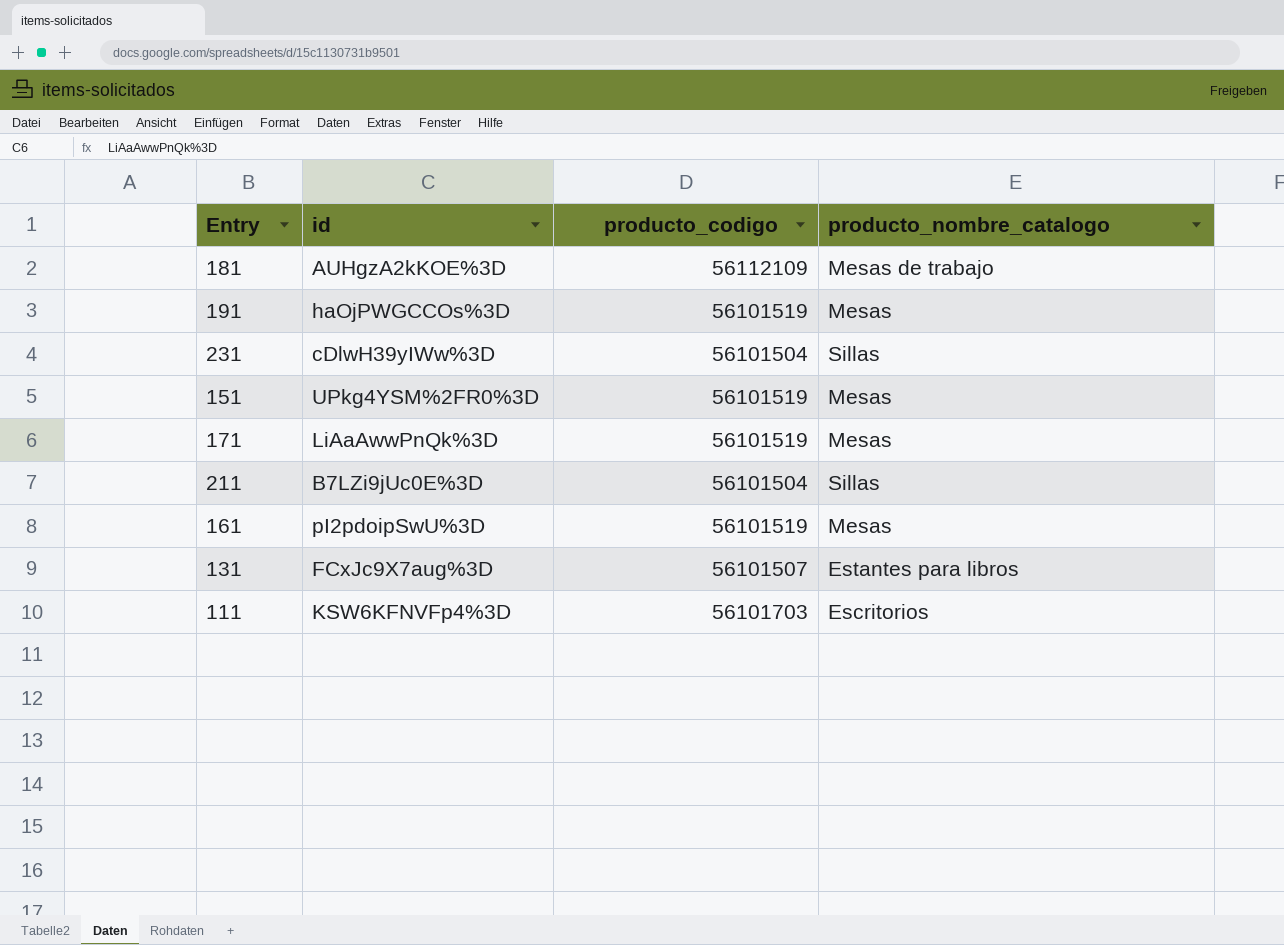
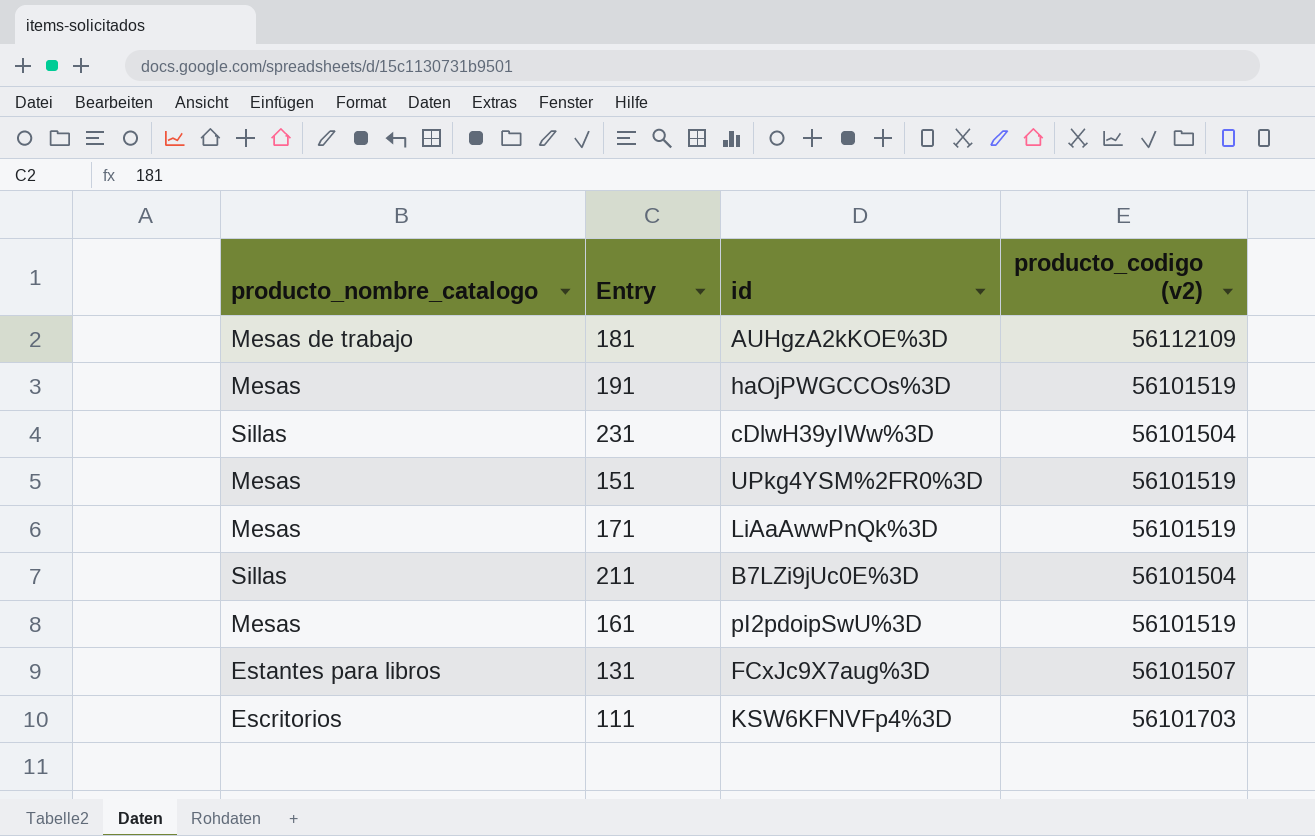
column producto_nombre_catalogo | position: 4 -> 1
column name: producto_codigo -> producto_codigo (v2)

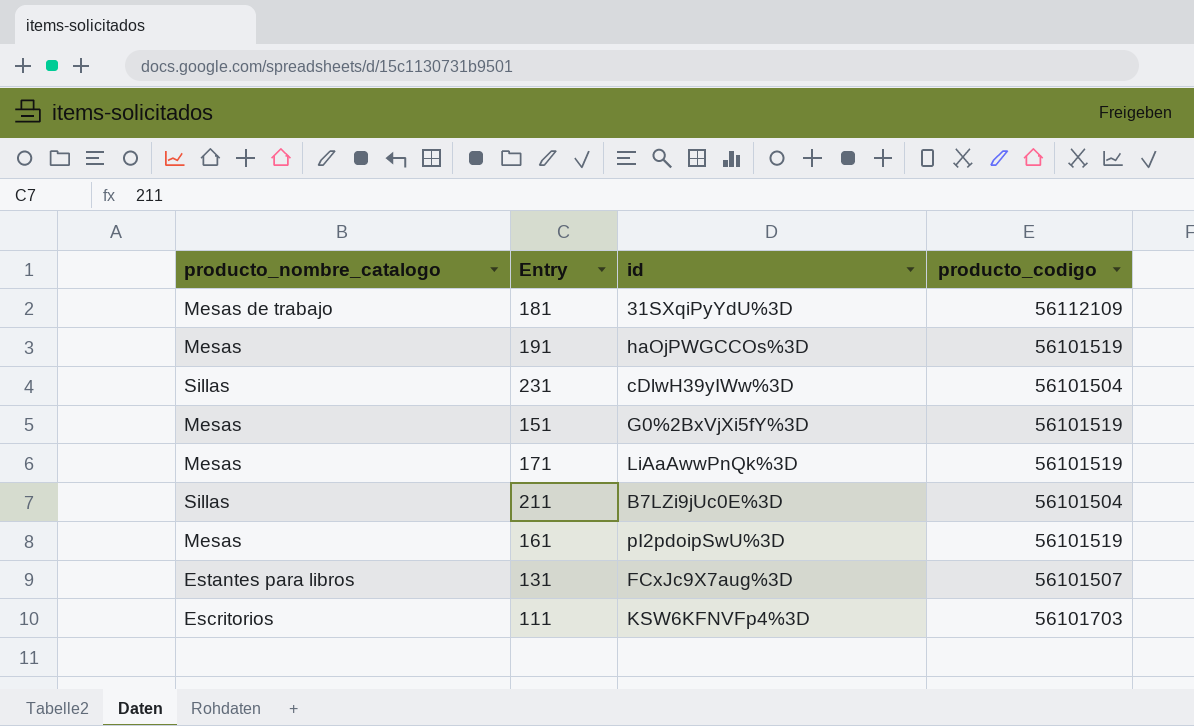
column name: producto_codigo (v2) -> producto_codigo
181 | id: AUHgzA2kKOE%3D -> 31SXqiPyYdU%3D
151 | id: UPkg4YSM%2FR0%3D -> G0%2BxVjXi5fY%3D

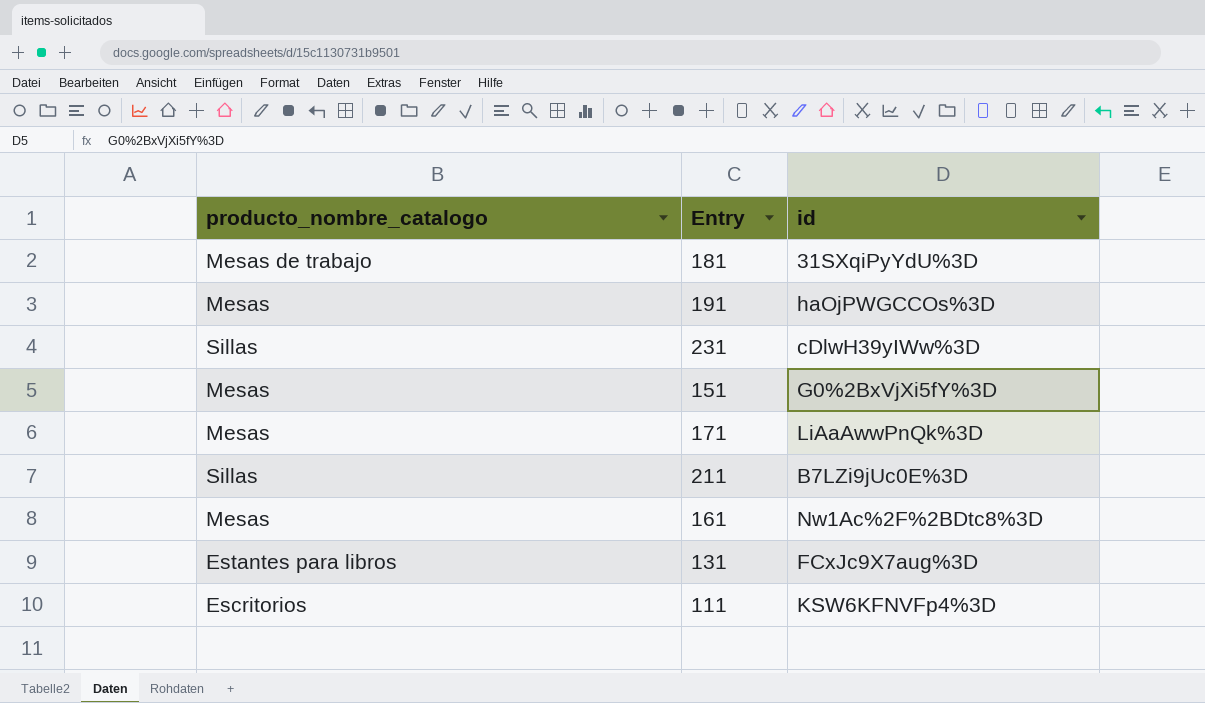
column producto_codigo | position: 4 -> none
161 | id: pI2pdoipSwU%3D -> Nw1Ac%2F%2BDtc8%3D

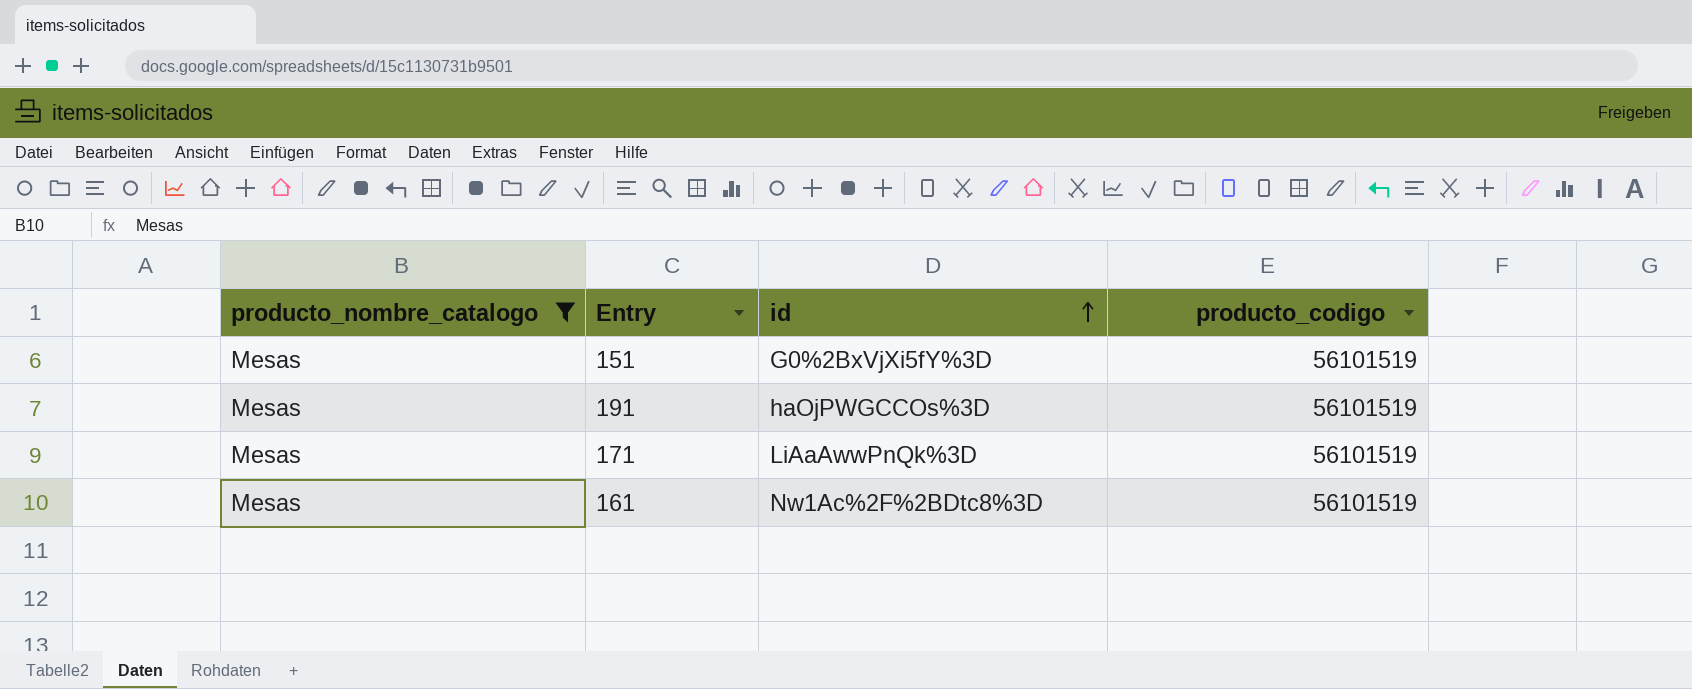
filter: none -> producto_nombre_catalogo = Mesas
row order: none -> id ascending
column producto_codigo | position: none -> 4

